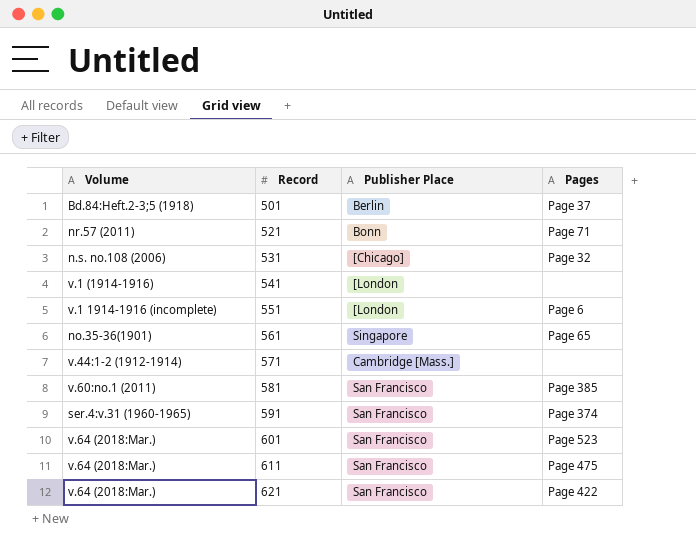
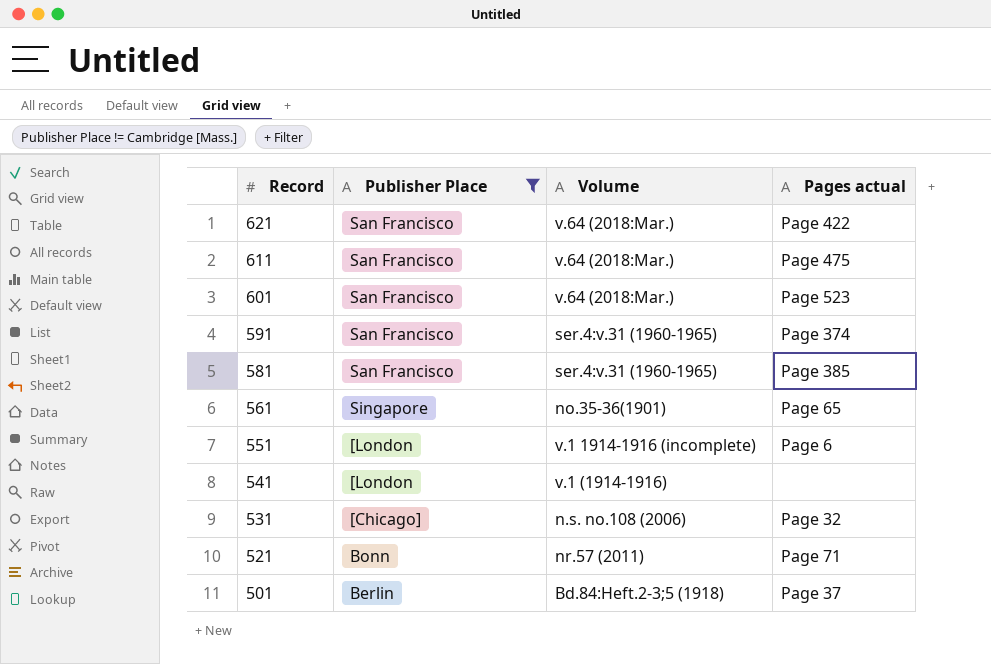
filter: none -> Publisher Place != Cambridge [Mass.]
row order: Record ascending -> Record descending
column Volume | position: 1 -> 3
column name: Pages -> Pages actual
581 | Volume: v.60:no.1 (2011) -> ser.4:v.31 (1960-1965)

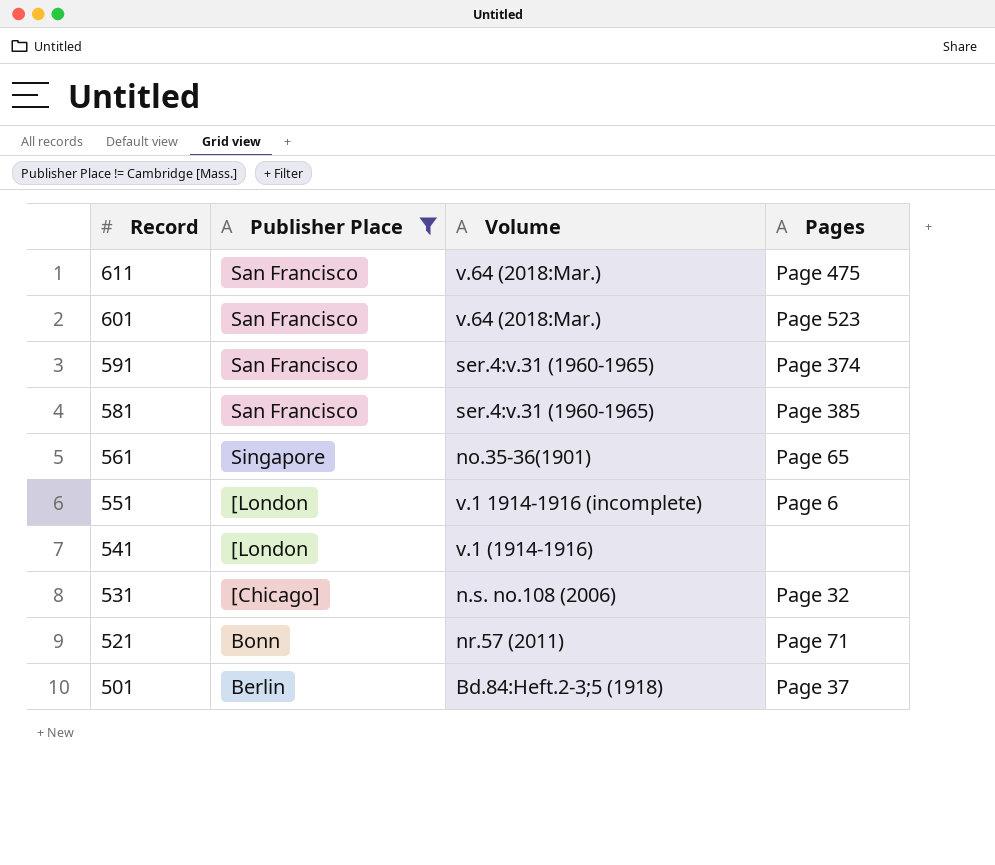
column name: Pages actual -> Pages
row 621: San Francisco | v.64 (2018:Mar.) | Page 422 -> none

